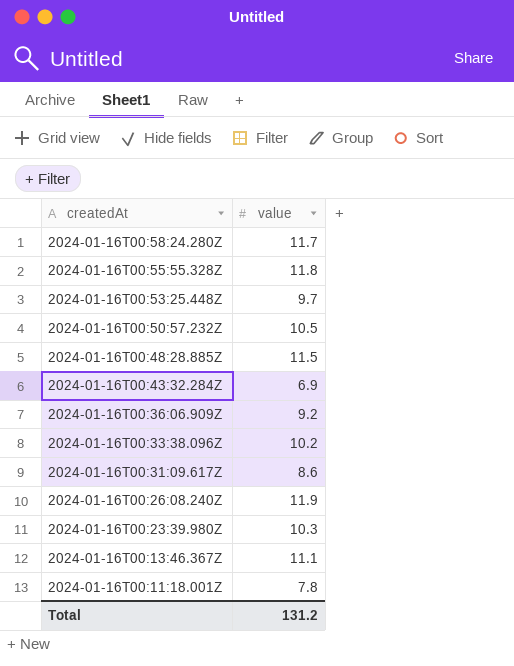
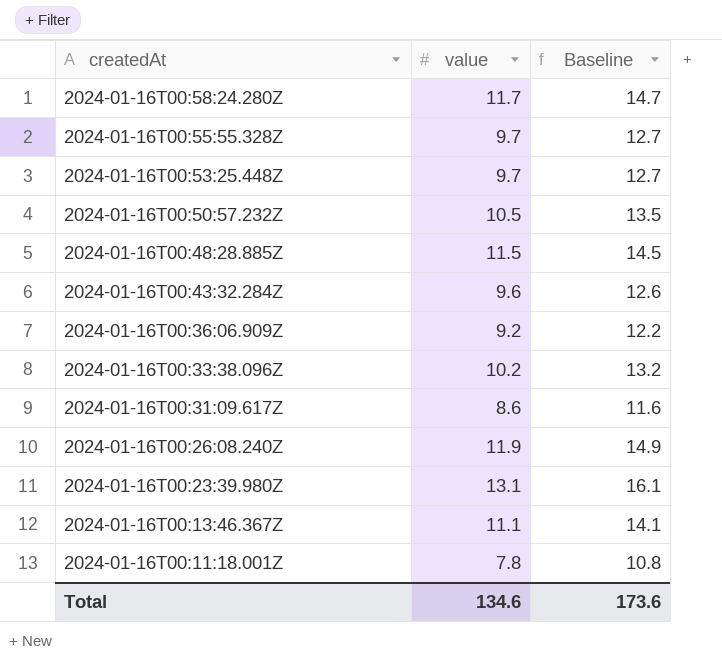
column Baseline | formula: none -> [value] + 3
2024-01-16T00:55:55.328Z | value: 11.8 -> 9.7
2024-01-16T00:43:32.284Z | value: 6.9 -> 9.6
2024-01-16T00:23:39.980Z | value: 10.3 -> 13.1
Total | value: 131.2 -> 134.6

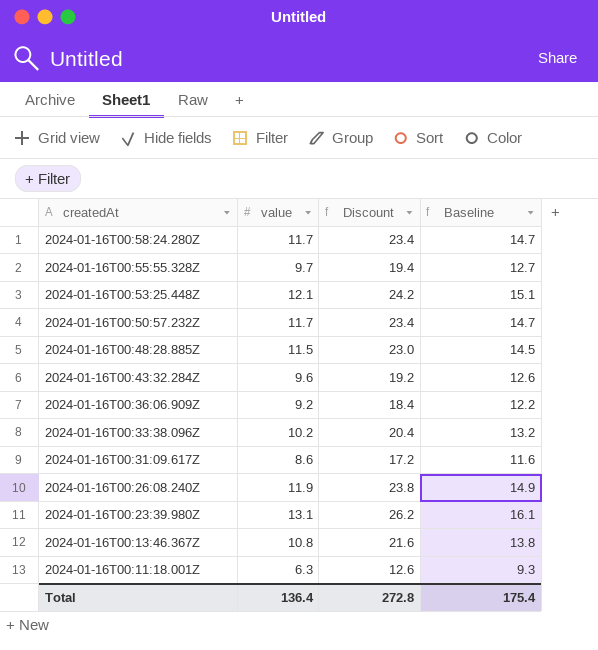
column Discount | formula: none -> [value] * 2
2024-01-16T00:53:25.448Z | value: 9.7 -> 12.1
2024-01-16T00:53:25.448Z | Baseline: 12.7 -> 15.1
2024-01-16T00:50:57.232Z | value: 10.5 -> 11.7
2024-01-16T00:50:57.232Z | Baseline: 13.5 -> 14.7
2024-01-16T00:13:46.367Z | value: 11.1 -> 10.8
2024-01-16T00:13:46.367Z | Baseline: 14.1 -> 13.8
2024-01-16T00:11:18.001Z | value: 7.8 -> 6.3
2024-01-16T00:11:18.001Z | Baseline: 10.8 -> 9.3
Total | value: 134.6 -> 136.4
Total | Baseline: 173.6 -> 175.4

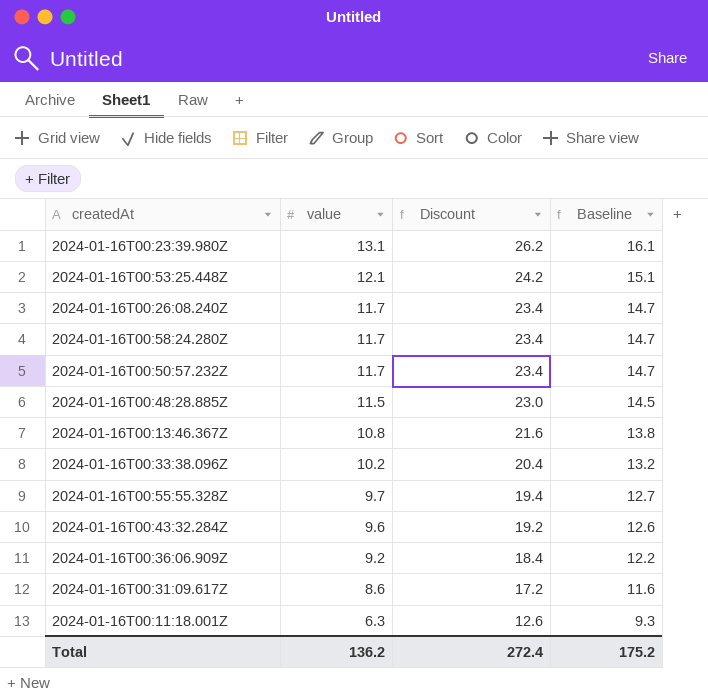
row order: createdAt descending -> value descending
2024-01-16T00:26:08.240Z | value: 11.9 -> 11.7
2024-01-16T00:26:08.240Z | Discount: 23.8 -> 23.4
2024-01-16T00:26:08.240Z | Baseline: 14.9 -> 14.7
Total | value: 136.4 -> 136.2
Total | Discount: 272.8 -> 272.4
Total | Baseline: 175.4 -> 175.2

